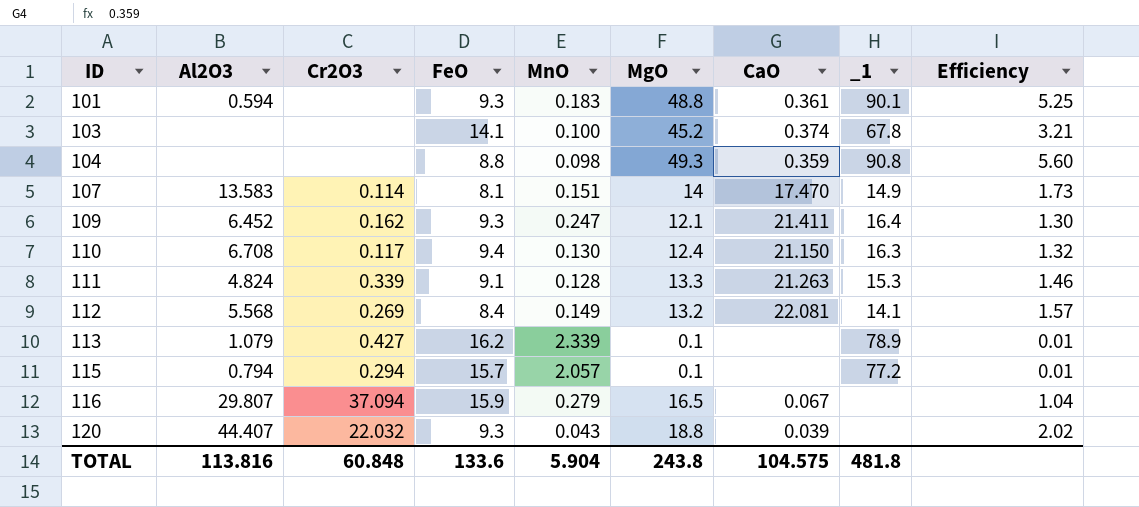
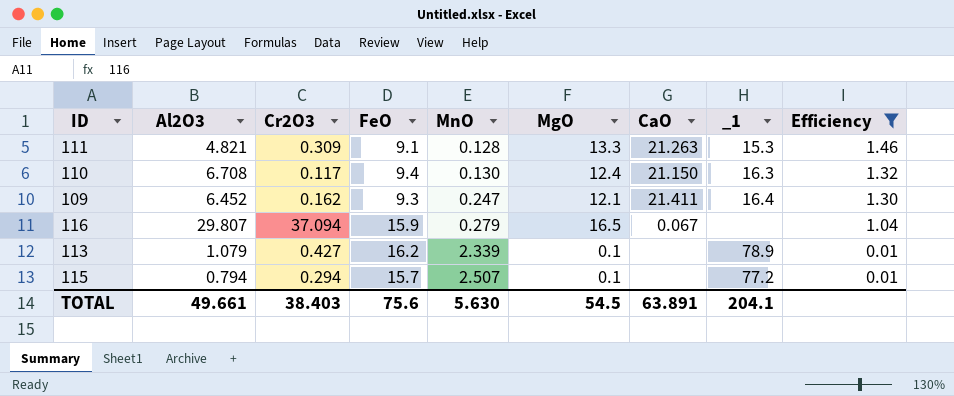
filter: none -> Efficiency <= 1.46
row order: ID ascending -> MnO ascending
111 | Al2O3: 4.824 -> 4.821
111 | Cr2O3: 0.339 -> 0.309
115 | MnO: 2.057 -> 2.507
TOTAL | Al2O3: 113.816 -> 49.661
TOTAL | Cr2O3: 60.848 -> 38.403
TOTAL | FeO: 133.6 -> 75.6
TOTAL | MnO: 5.904 -> 5.630
TOTAL | MgO: 243.8 -> 54.5
TOTAL | CaO: 104.575 -> 63.891
TOTAL | _1: 481.8 -> 204.1

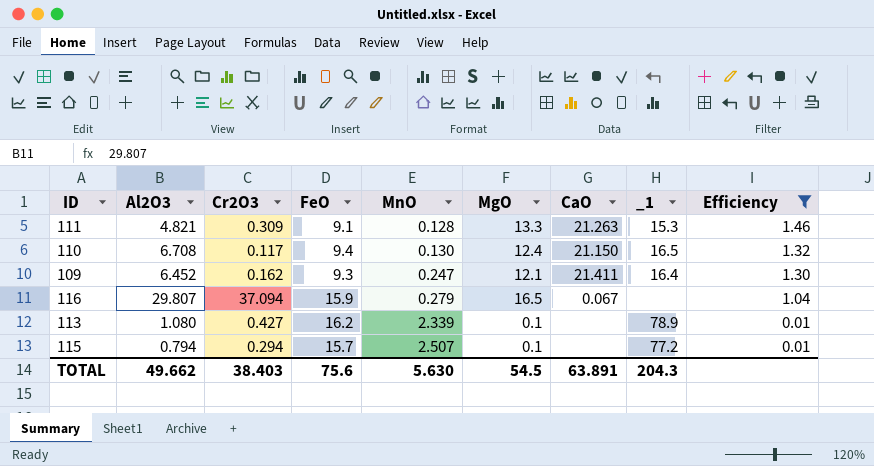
110 | _1: 16.3 -> 16.5
113 | Al2O3: 1.079 -> 1.080
TOTAL | Al2O3: 49.661 -> 49.662
TOTAL | _1: 204.1 -> 204.3

